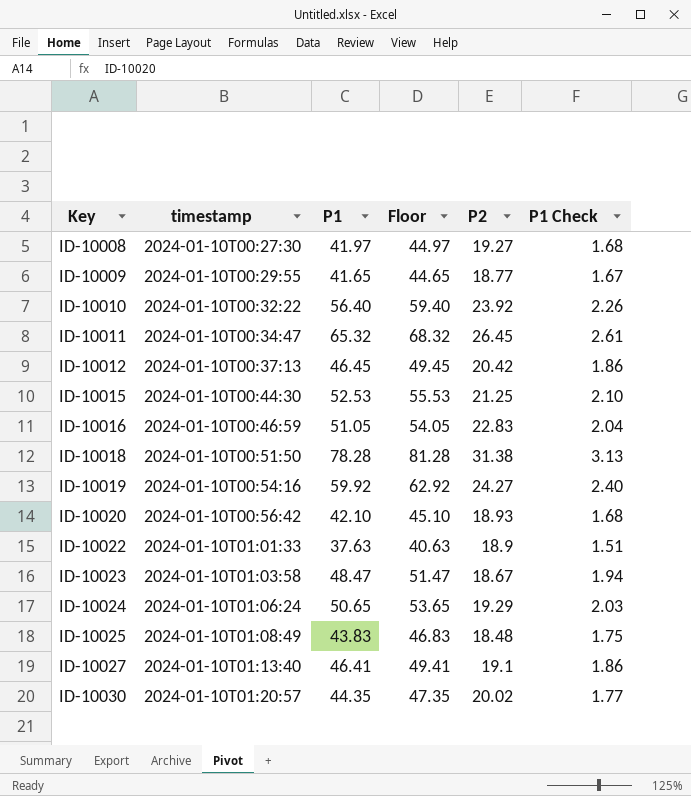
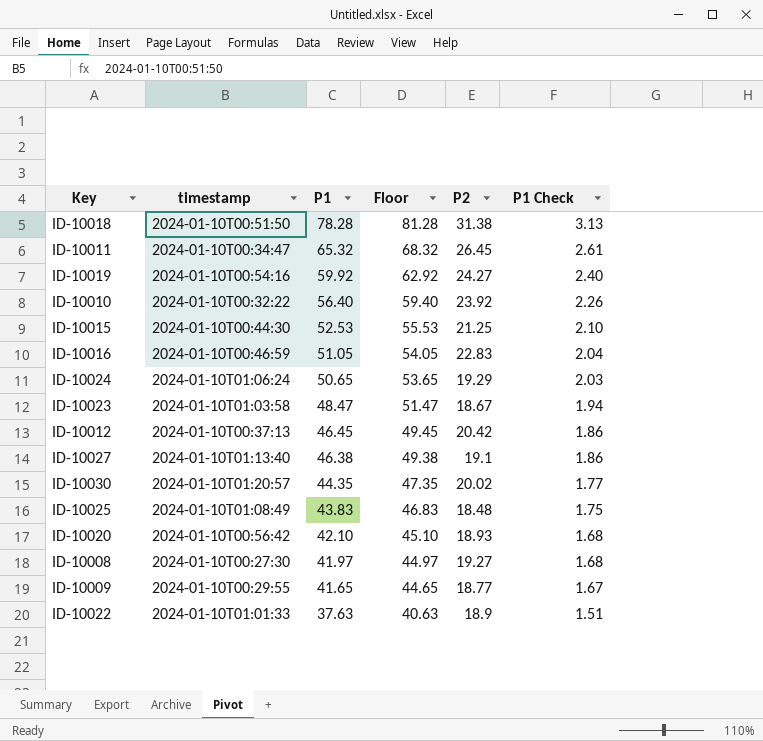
row order: Key ascending -> P1 descending
ID-10027 | P1: 46.41 -> 46.38
ID-10027 | Floor: 49.41 -> 49.38

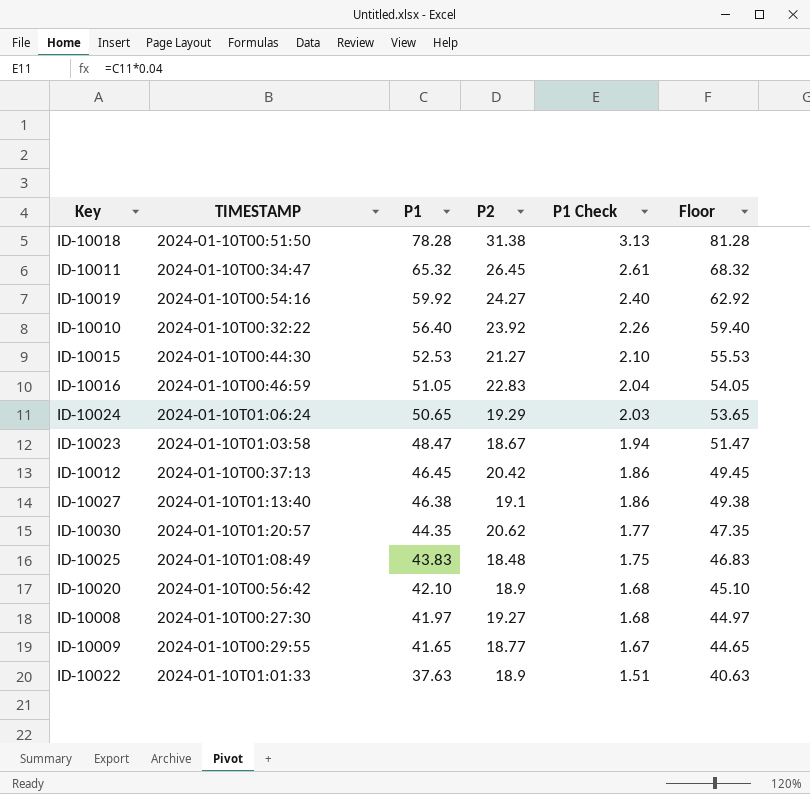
column name: timestamp -> TIMESTAMP
column Floor | position: 4 -> 6
ID-10015 | P2: 21.25 -> 21.27
ID-10030 | P2: 20.02 -> 20.62
ID-10020 | P2: 18.93 -> 18.9

